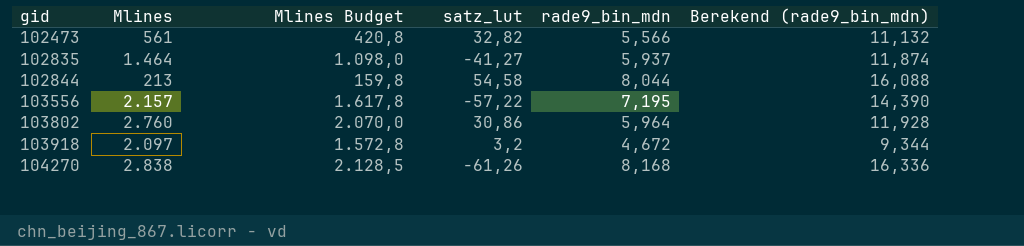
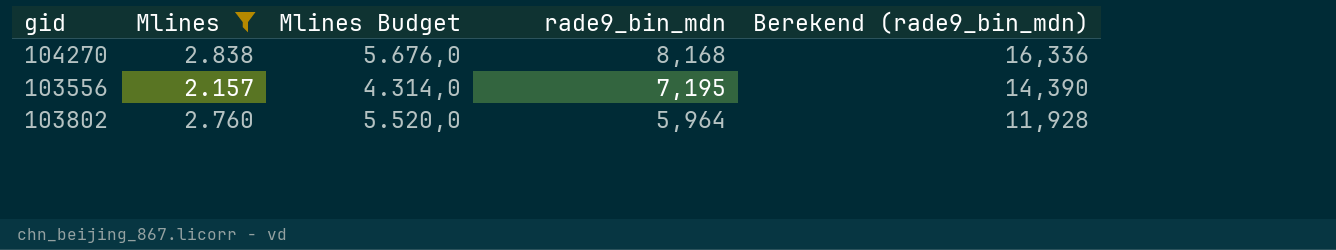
filter: none -> Mlines >= 2.157
row order: gid ascending -> rade9_bin_mdn descending
column satz_lut | position: 4 -> none
column Mlines Budget | formula: [Mlines] * 0,75 -> [Mlines] * 2

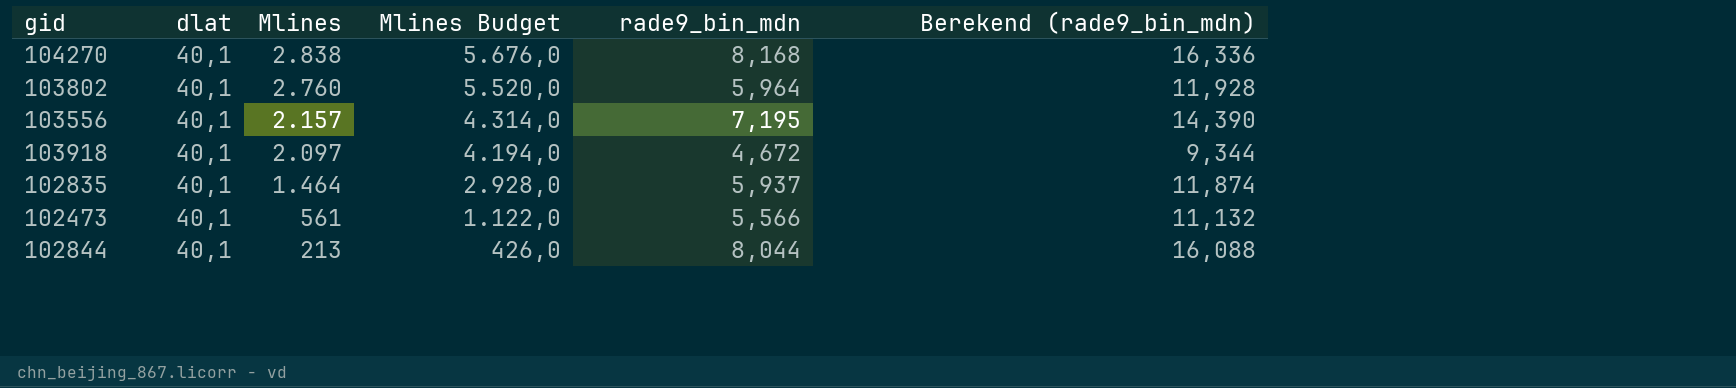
filter: Mlines >= 2.157 -> none
row order: rade9_bin_mdn descending -> Mlines descending
column dlat | position: none -> 2

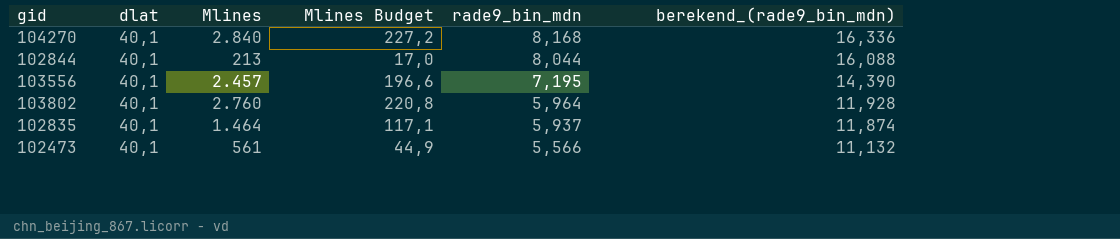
row order: Mlines descending -> rade9_bin_mdn descending
column Mlines Budget | formula: [Mlines] * 2 -> [Mlines] * 0,08
column name: Berekend (rade9_bin_mdn) -> berekend_(rade9_bin_mdn)
row 103918: 40,1 | 2.097 | 4.194,0 | 4,672 | 9,344 -> none
104270 | Mlines: 2.838 -> 2.840
103556 | Mlines: 2.157 -> 2.457

